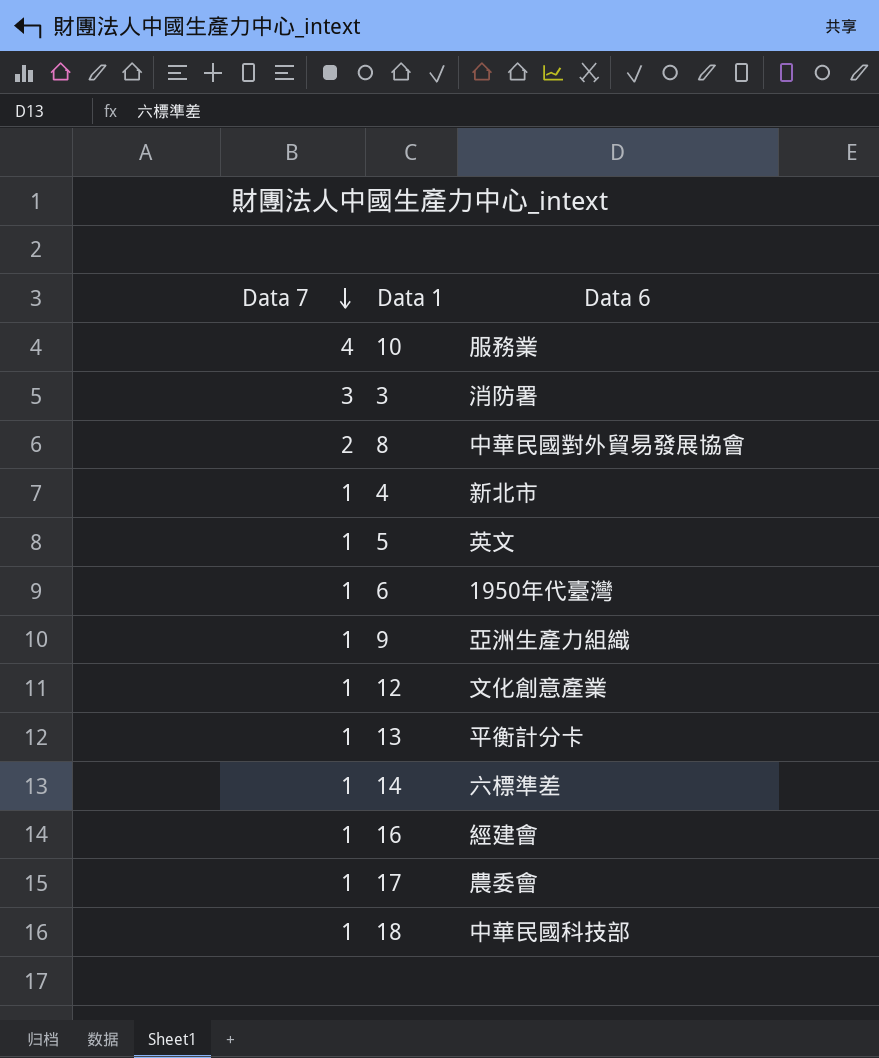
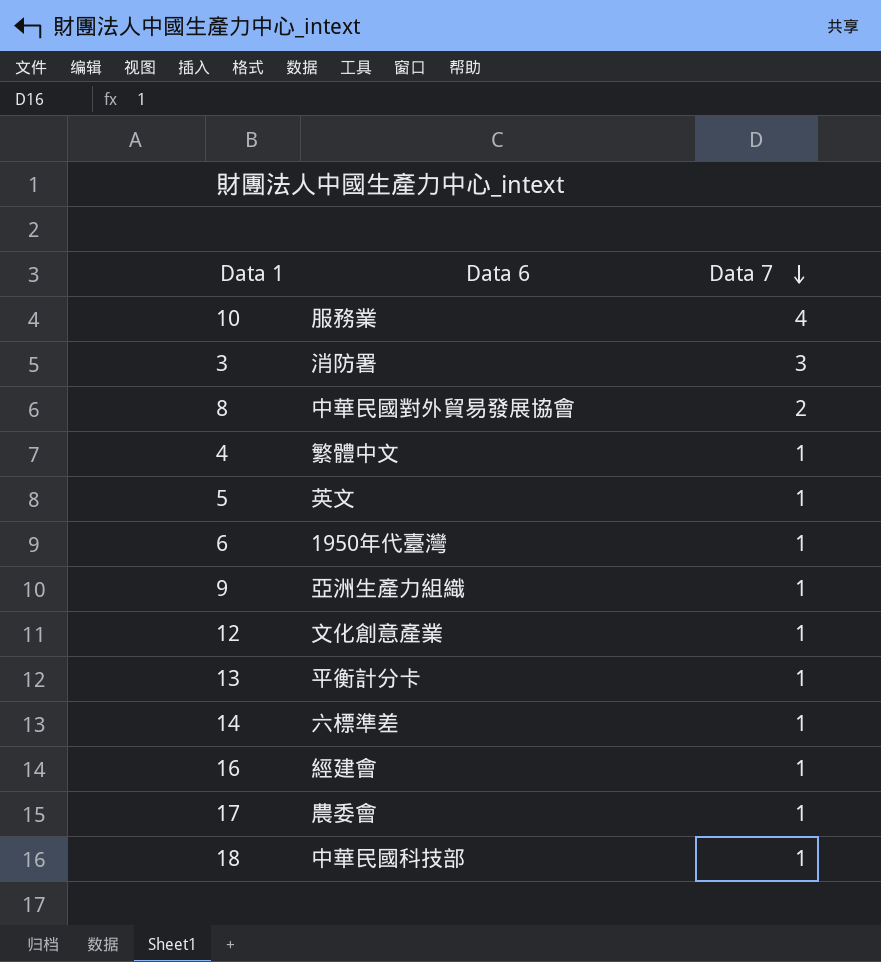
column Data 7 | position: 1 -> 3
4 | Data 6: 新北市 -> 繁體中文

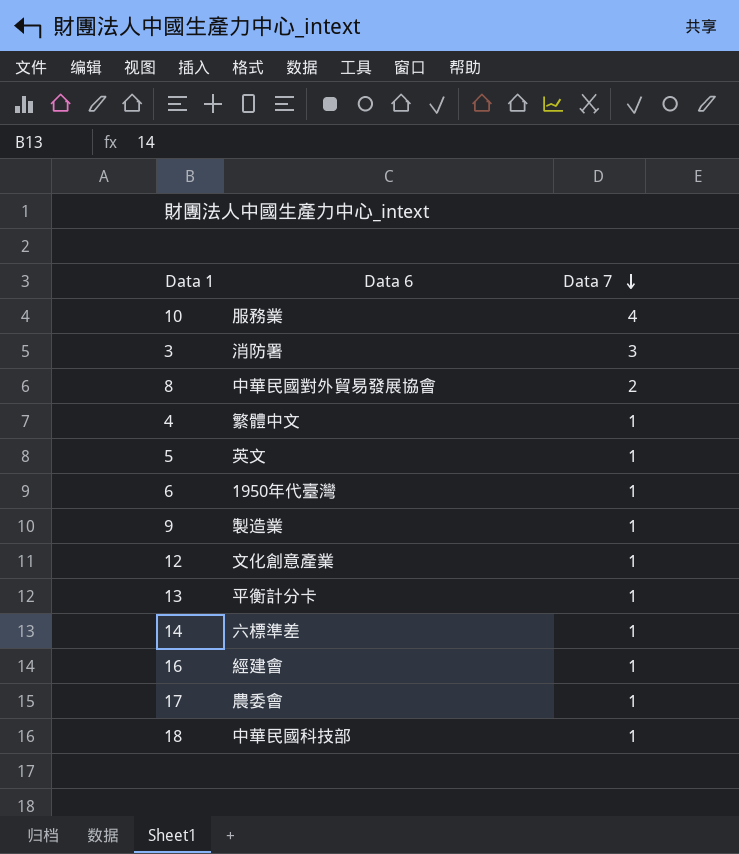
9 | Data 6: 亞洲生產力組織 -> 製造業

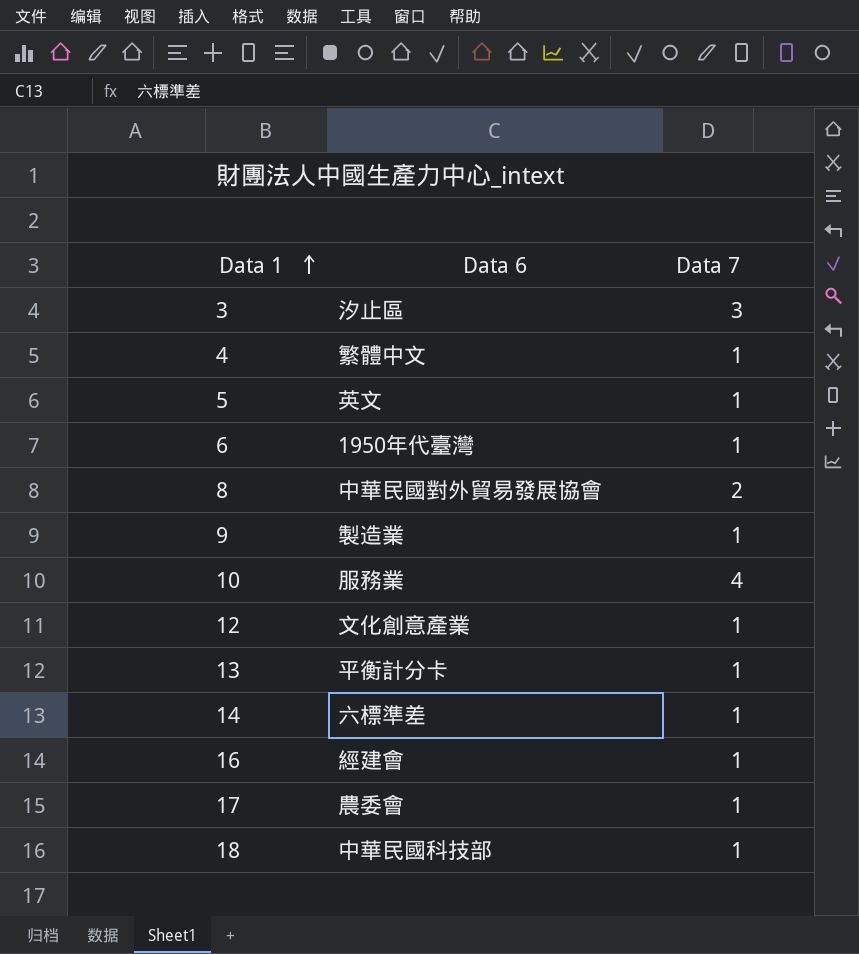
row order: Data 7 descending -> Data 1 ascending
3 | Data 6: 消防署 -> 汐止區

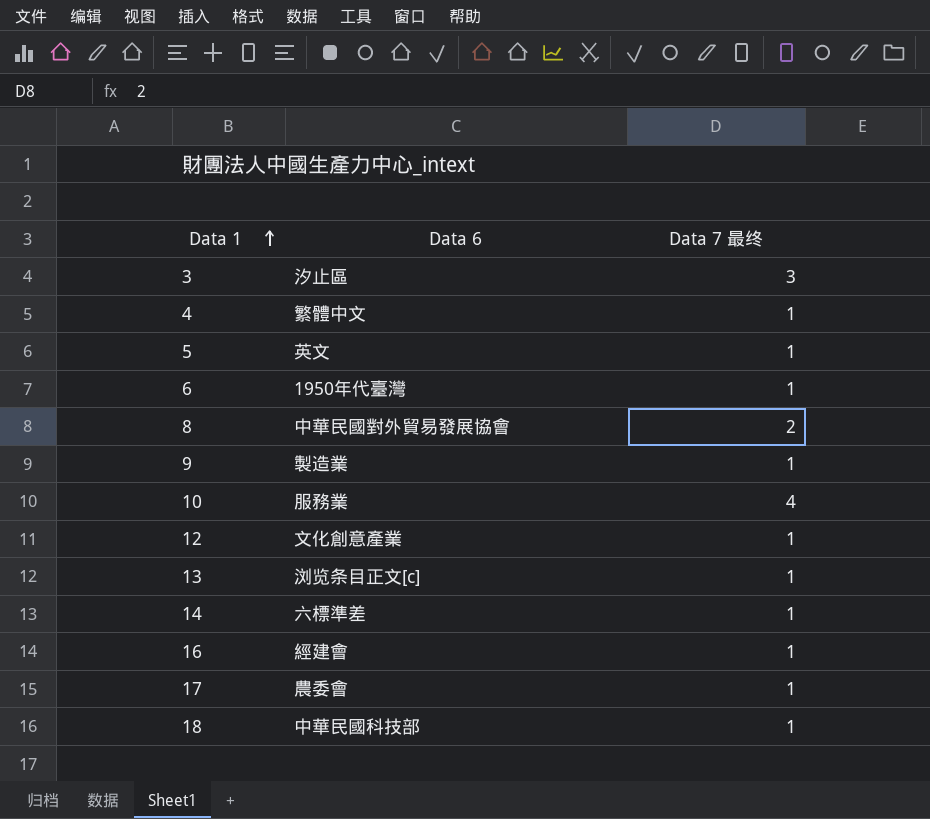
column name: Data 7 -> Data 7 最终
13 | Data 6: 平衡計分卡 -> 浏览条目正文[c]

